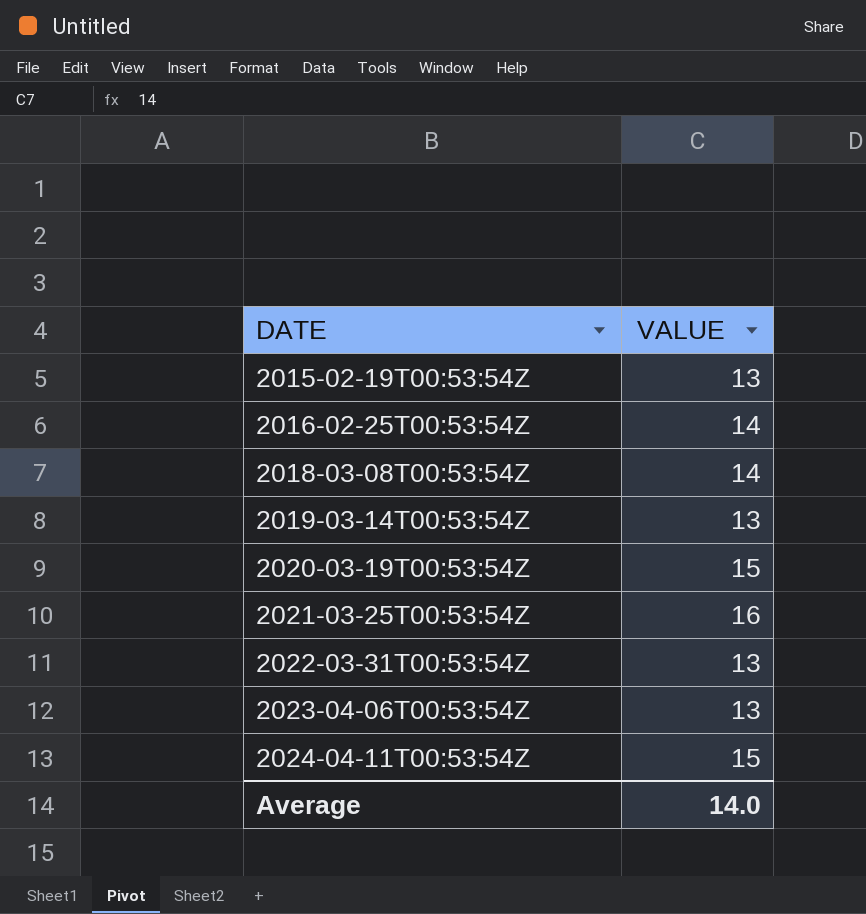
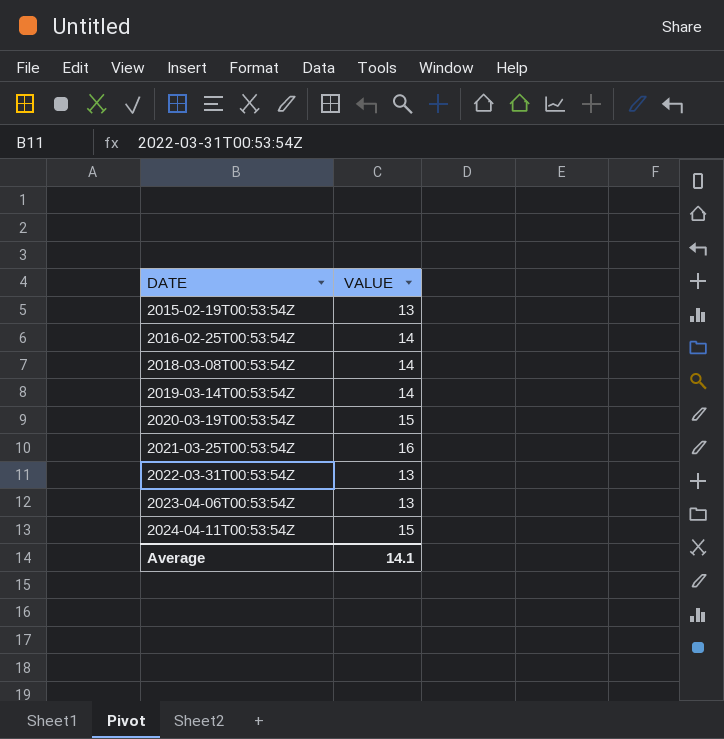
2019-03-14T00:53:54Z | VALUE: 13 -> 14
Average | VALUE: 14.0 -> 14.1

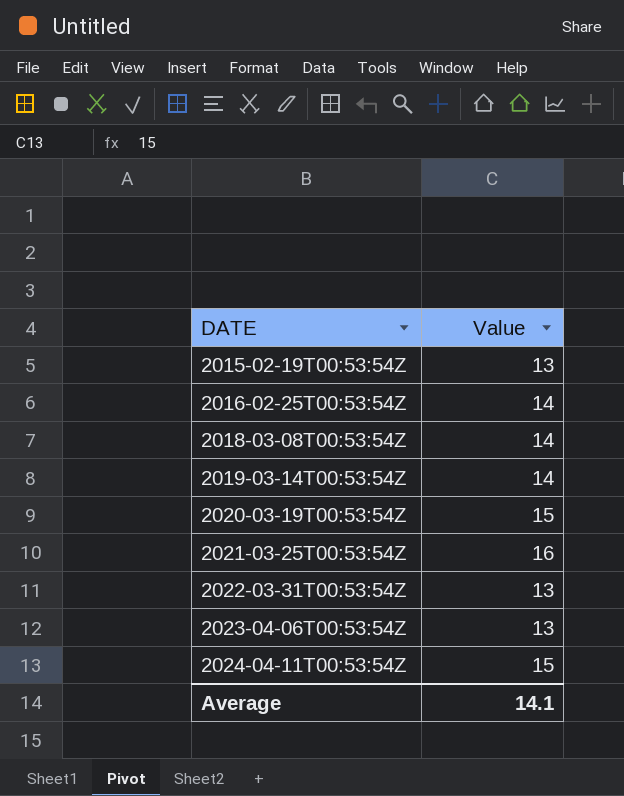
column name: VALUE -> Value

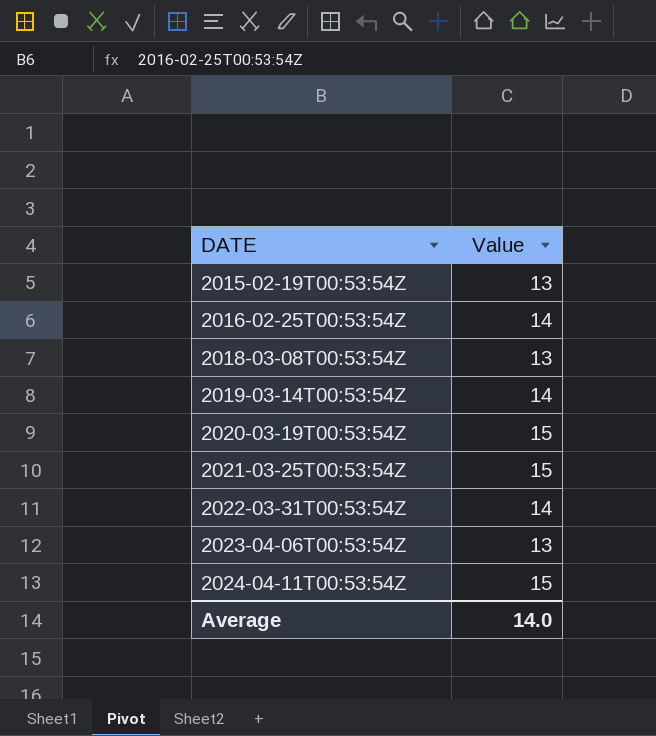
2018-03-08T00:53:54Z | Value: 14 -> 13
2021-03-25T00:53:54Z | Value: 16 -> 15
2022-03-31T00:53:54Z | Value: 13 -> 14
Average | Value: 14.1 -> 14.0

